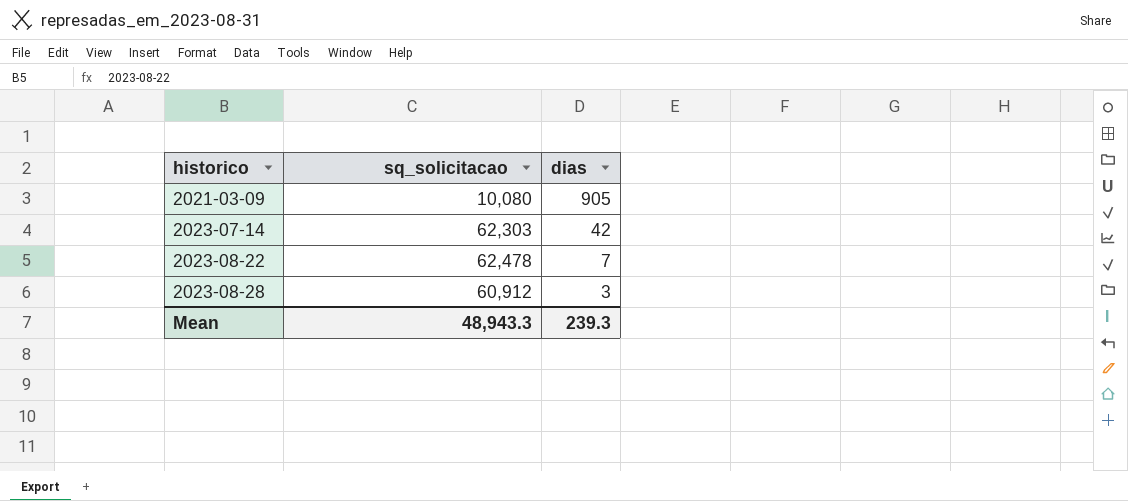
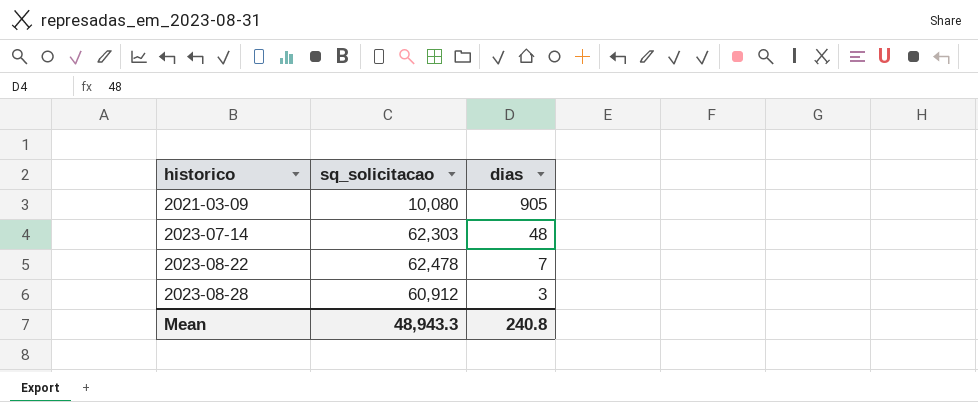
2023-07-14 | dias: 42 -> 48
Mean | dias: 239.3 -> 240.8

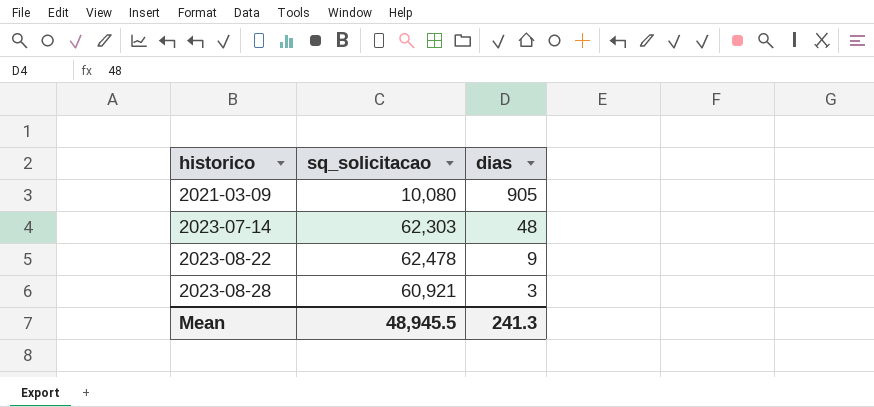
2023-08-22 | dias: 7 -> 9
2023-08-28 | sq_solicitacao: 60,912 -> 60,921
Mean | sq_solicitacao: 48,943.3 -> 48,945.5
Mean | dias: 240.8 -> 241.3

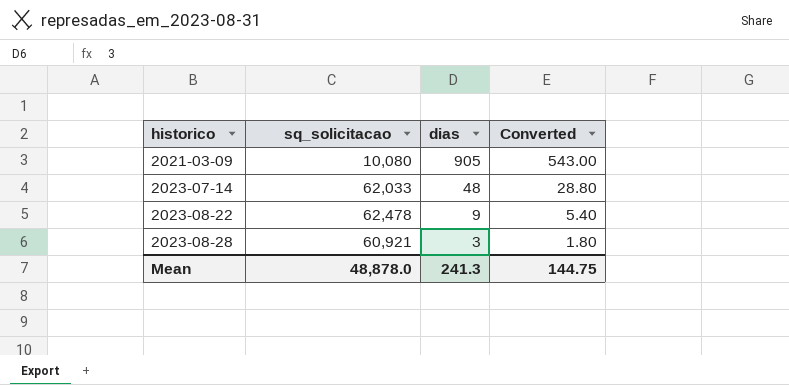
column Converted | formula: none -> [dias] * 0.6
2023-07-14 | sq_solicitacao: 62,303 -> 62,033
Mean | sq_solicitacao: 48,945.5 -> 48,878.0

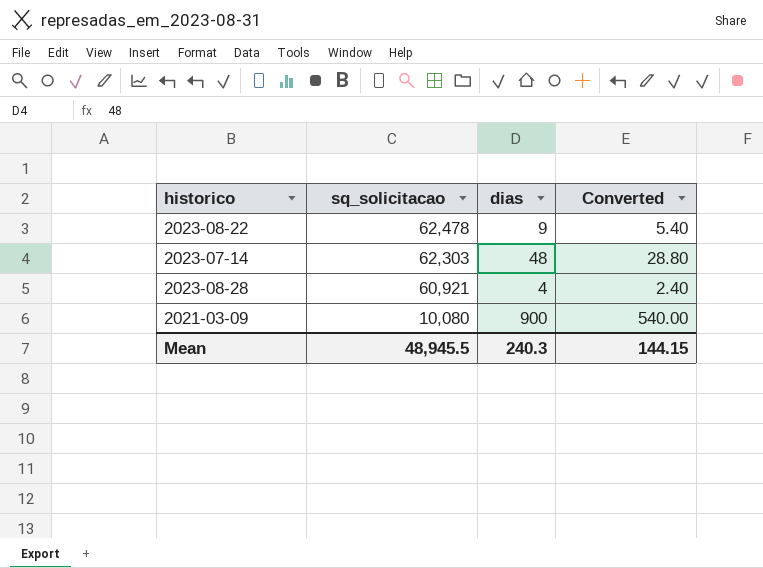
row order: historico ascending -> sq_solicitacao descending
2023-07-14 | sq_solicitacao: 62,033 -> 62,303
2023-08-28 | dias: 3 -> 4
2023-08-28 | Converted: 1.80 -> 2.40
2021-03-09 | dias: 905 -> 900
2021-03-09 | Converted: 543.00 -> 540.00
Mean | sq_solicitacao: 48,878.0 -> 48,945.5
Mean | dias: 241.3 -> 240.3
Mean | Converted: 144.75 -> 144.15

